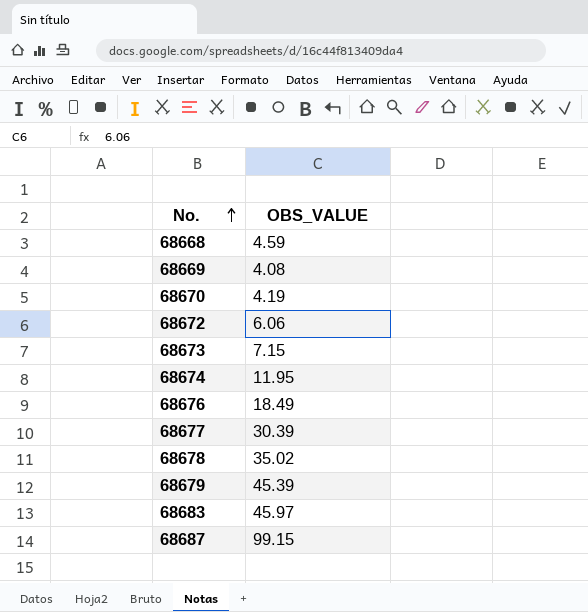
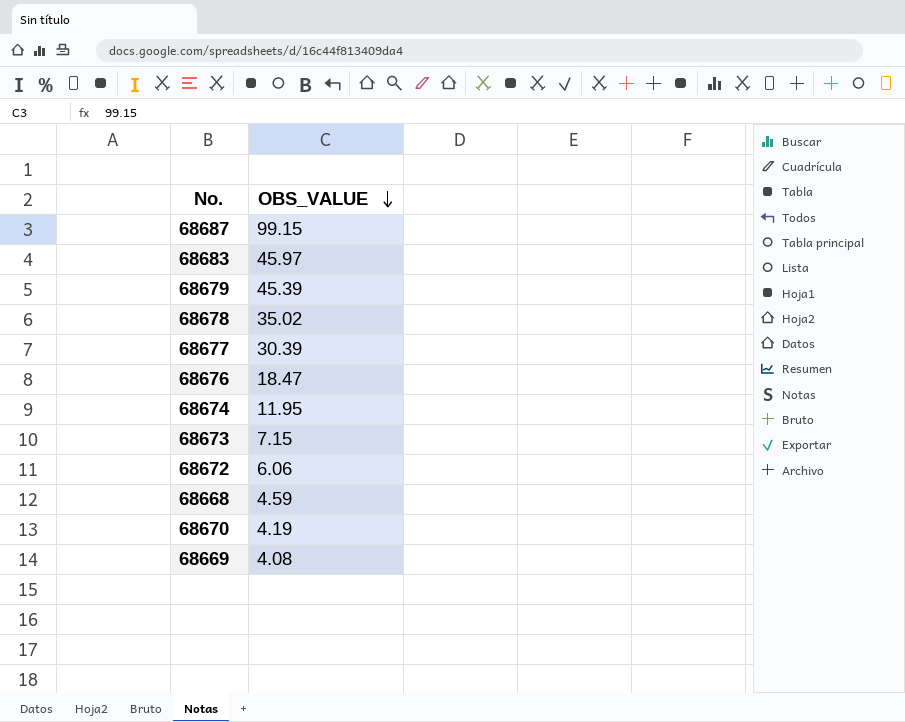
row order: No. ascending -> OBS_VALUE descending
68676 | OBS_VALUE: 18.49 -> 18.47

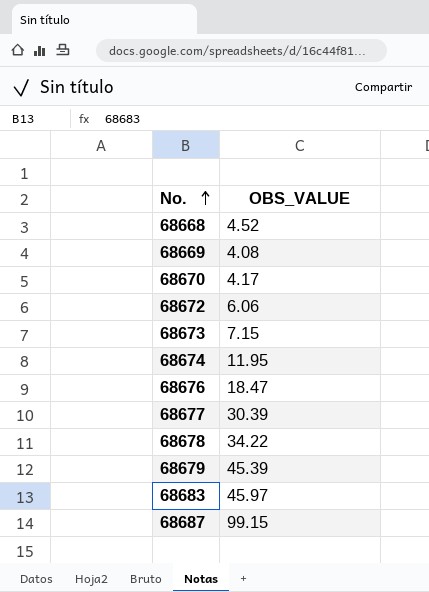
row order: OBS_VALUE descending -> No. ascending
68668 | OBS_VALUE: 4.59 -> 4.52
68670 | OBS_VALUE: 4.19 -> 4.17
68678 | OBS_VALUE: 35.02 -> 34.22

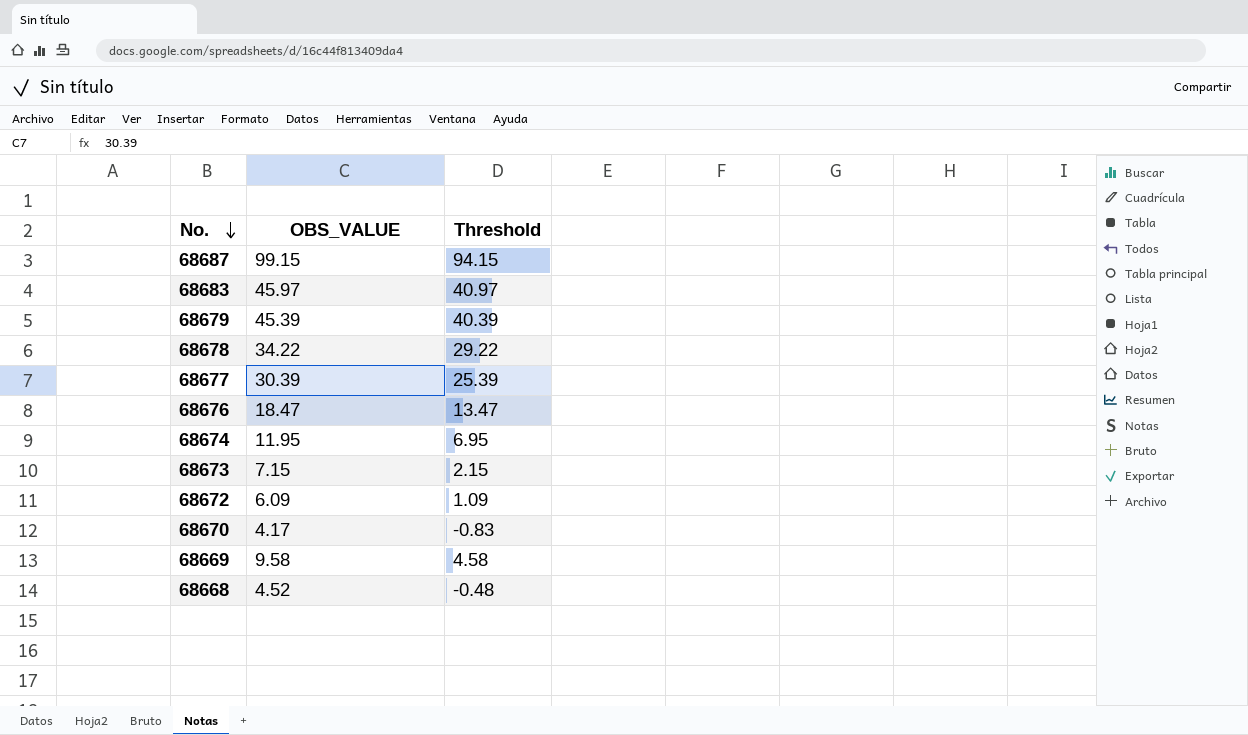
row order: No. ascending -> No. descending
column Threshold | formula: none -> [OBS_VALUE] - 5
68672 | OBS_VALUE: 6.06 -> 6.09
68669 | OBS_VALUE: 4.08 -> 9.58

